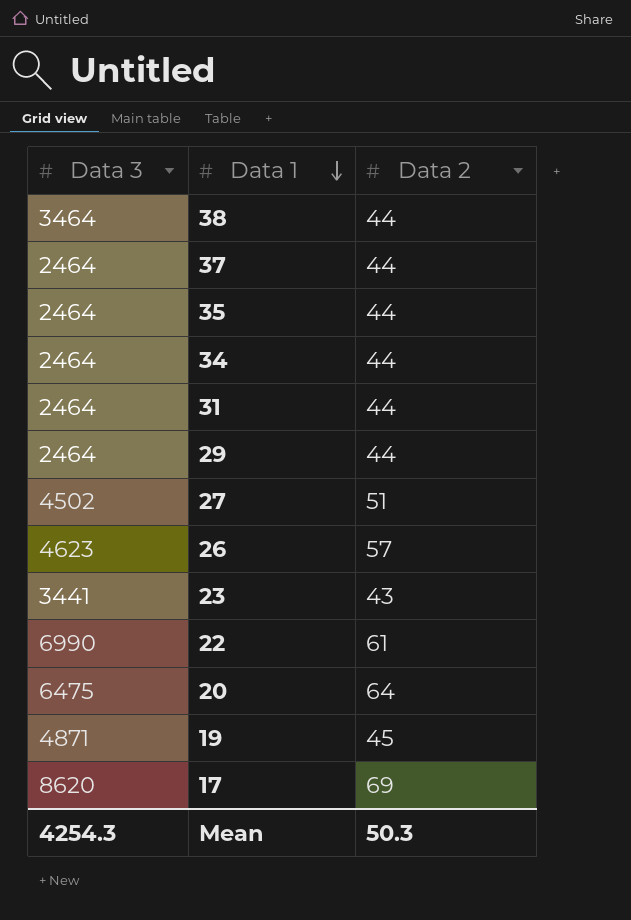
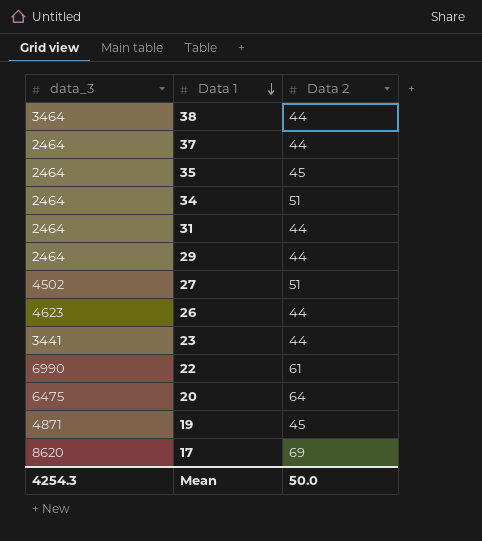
column name: Data 3 -> data_3
35 | Data 2: 44 -> 45
34 | Data 2: 44 -> 51
26 | Data 2: 57 -> 44
23 | Data 2: 43 -> 44
Mean | Data 2: 50.3 -> 50.0

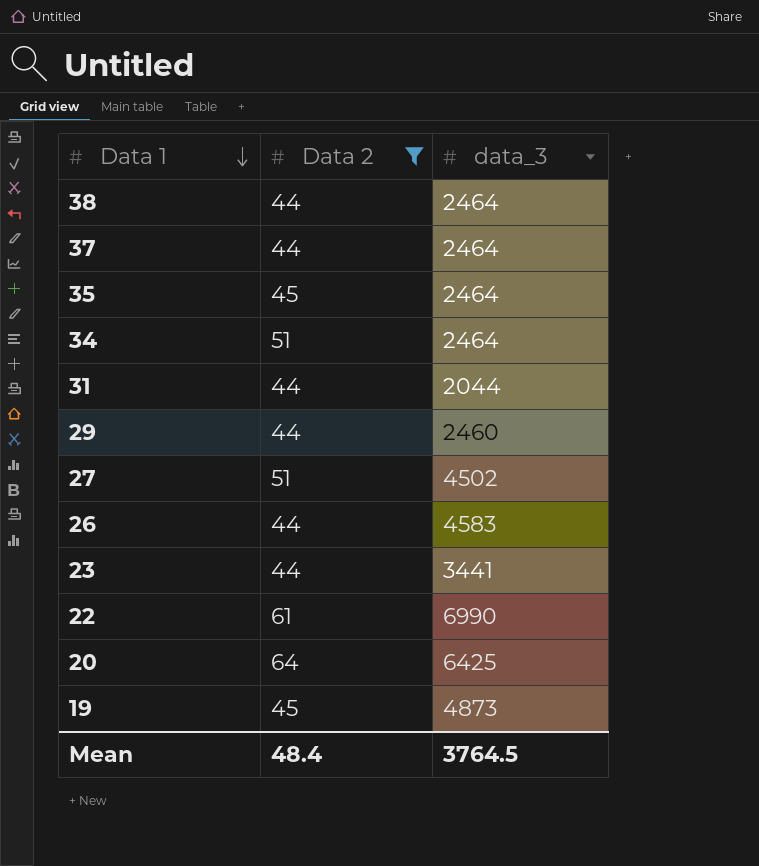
filter: none -> Data 2 != 69
column data_3 | position: 1 -> 3
38 | data_3: 3464 -> 2464
31 | data_3: 2464 -> 2044
29 | data_3: 2464 -> 2460
26 | data_3: 4623 -> 4583
20 | data_3: 6475 -> 6425
19 | data_3: 4871 -> 4873
Mean | Data 2: 50.0 -> 48.4
Mean | data_3: 4254.3 -> 3764.5

